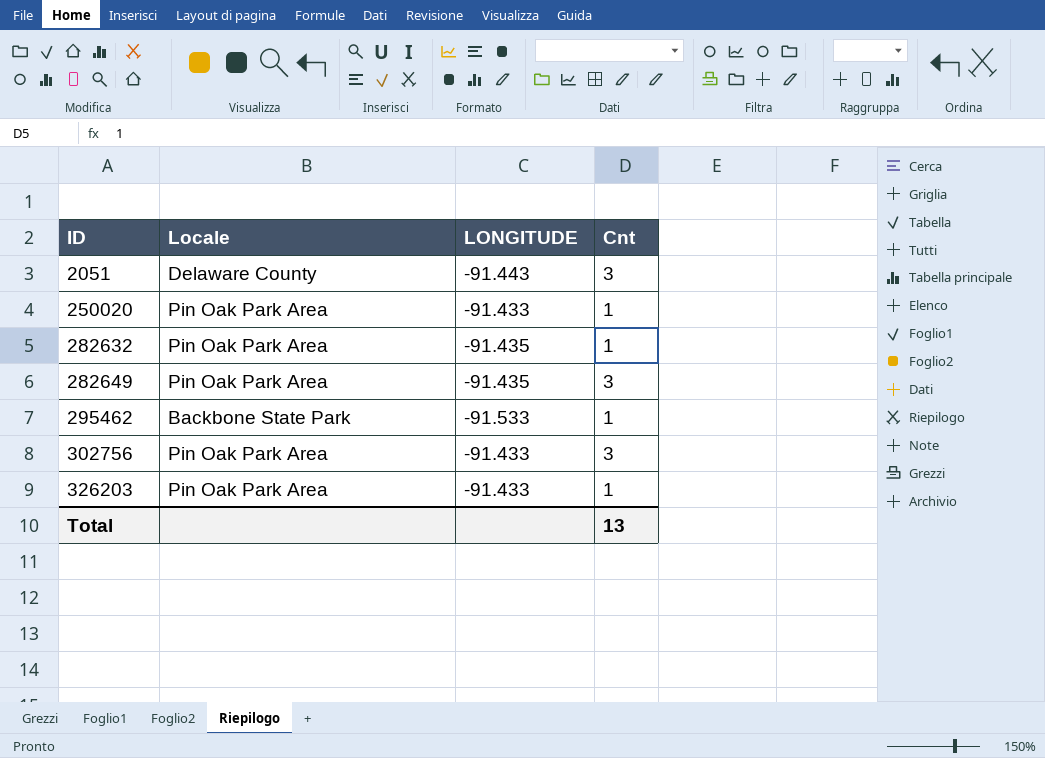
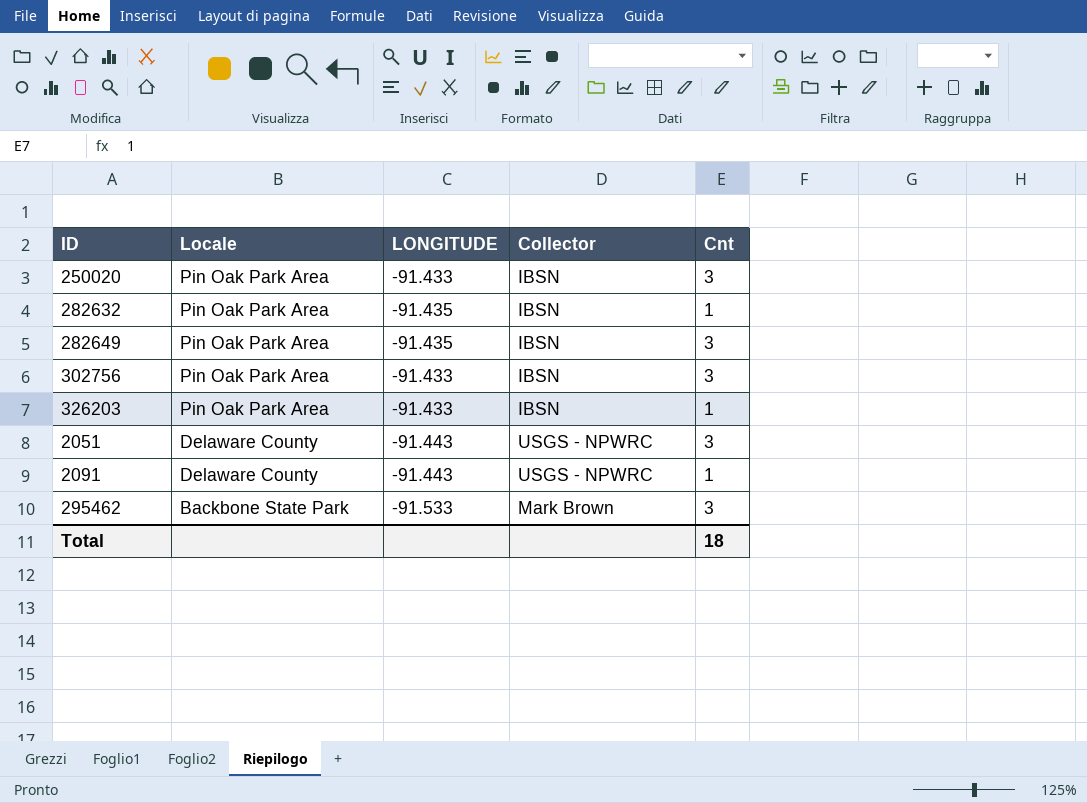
row order: ID ascending -> Locale descending
column Collector | position: none -> 4
250020 | Cnt: 1 -> 3
row 2091: none -> Delaware County | -91.443 | USGS - NPWRC | 1
295462 | Cnt: 1 -> 3
Total | Cnt: 13 -> 18

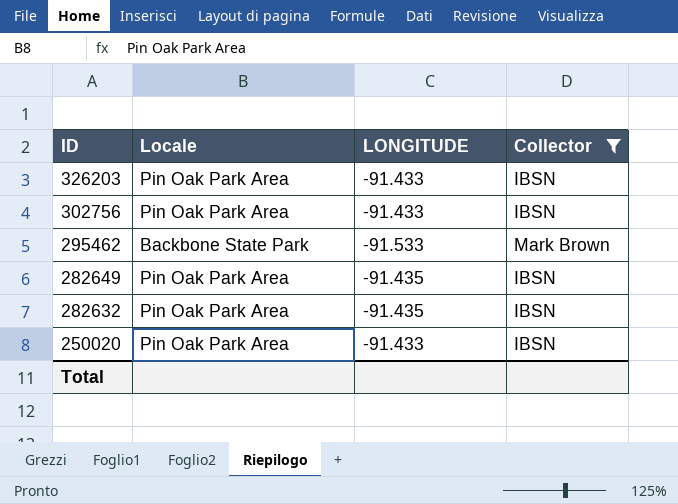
filter: none -> Collector != USGS - NPWRC
row order: Locale descending -> ID descending
column Cnt | position: 5 -> none

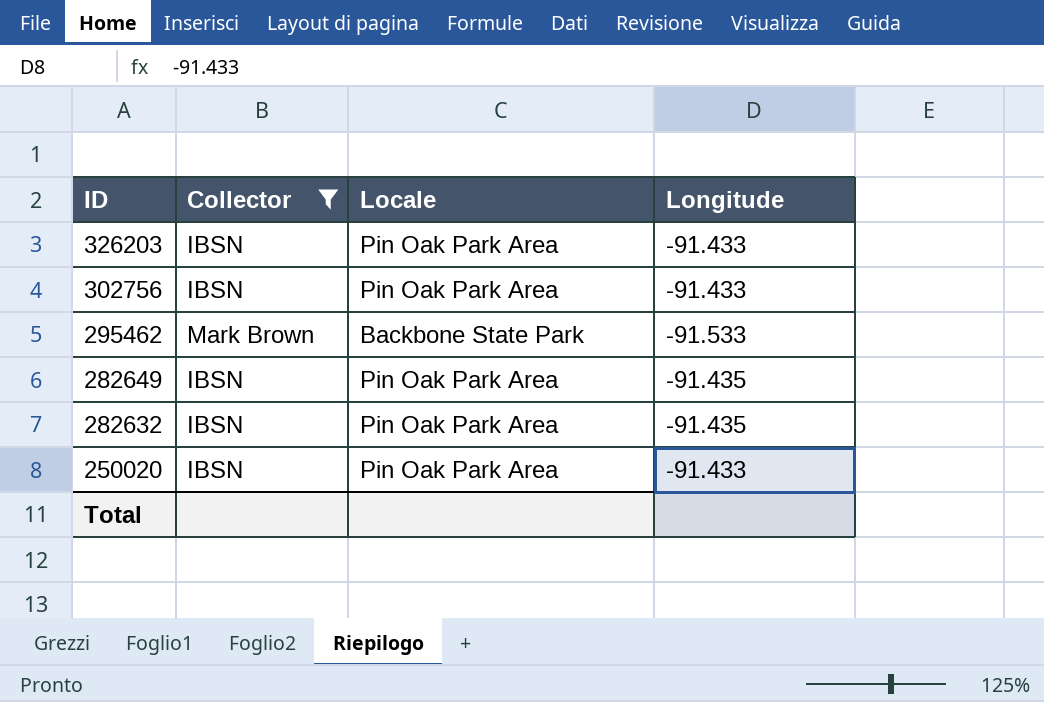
column Collector | position: 4 -> 2
column name: LONGITUDE -> Longitude

